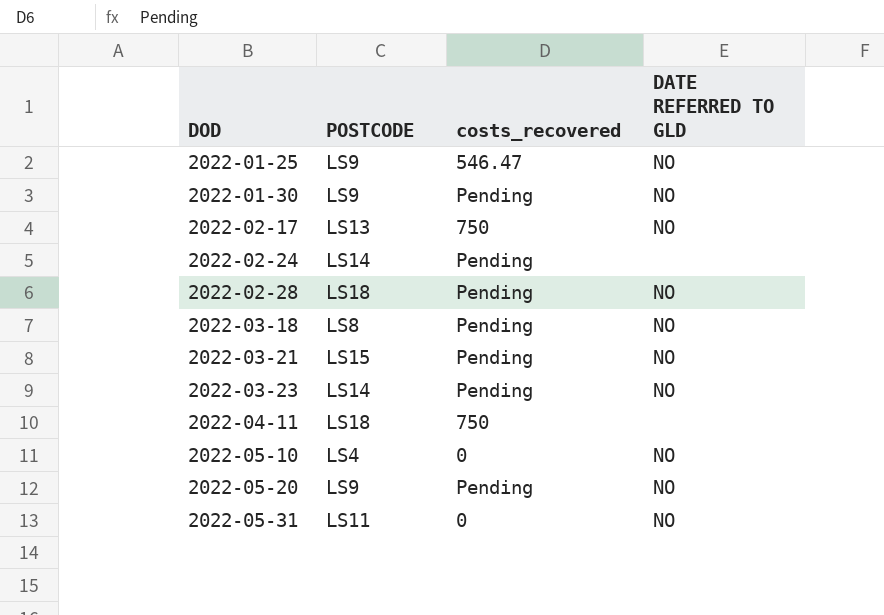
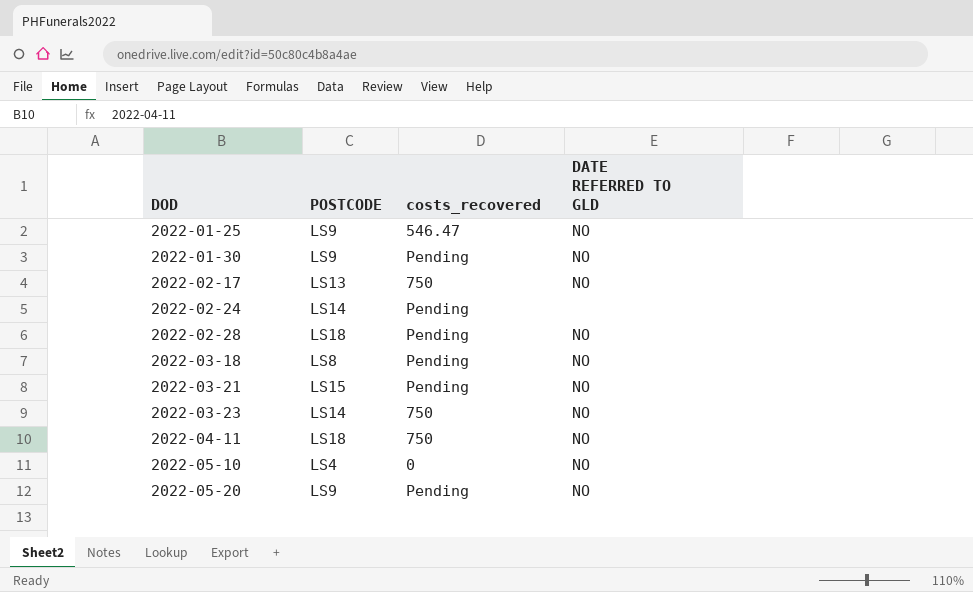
row 2022-05-31: LS11 | 0 | NO -> none
2022-03-23 | costs_recovered: Pending -> 750
2022-04-11 | DATE REFERRED TO GLD: none -> NO

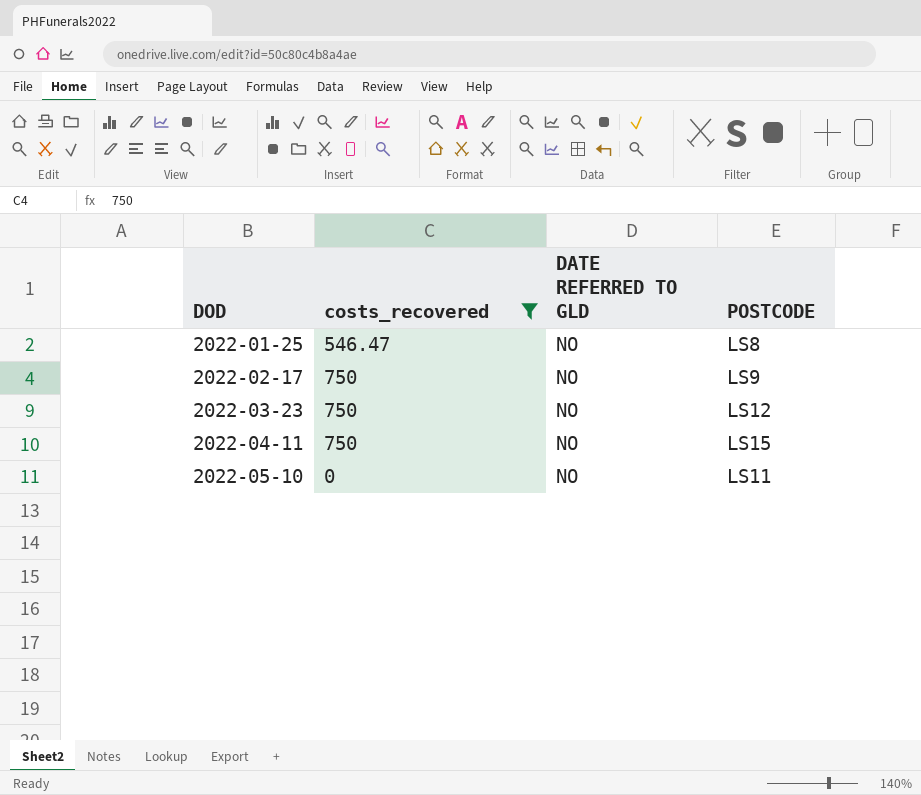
filter: none -> costs_recovered != Pending
column POSTCODE | position: 2 -> 4
2022-01-25 | POSTCODE: LS9 -> LS8
2022-02-17 | POSTCODE: LS13 -> LS9
2022-03-23 | POSTCODE: LS14 -> LS12
2022-04-11 | POSTCODE: LS18 -> LS15
2022-05-10 | POSTCODE: LS4 -> LS11

